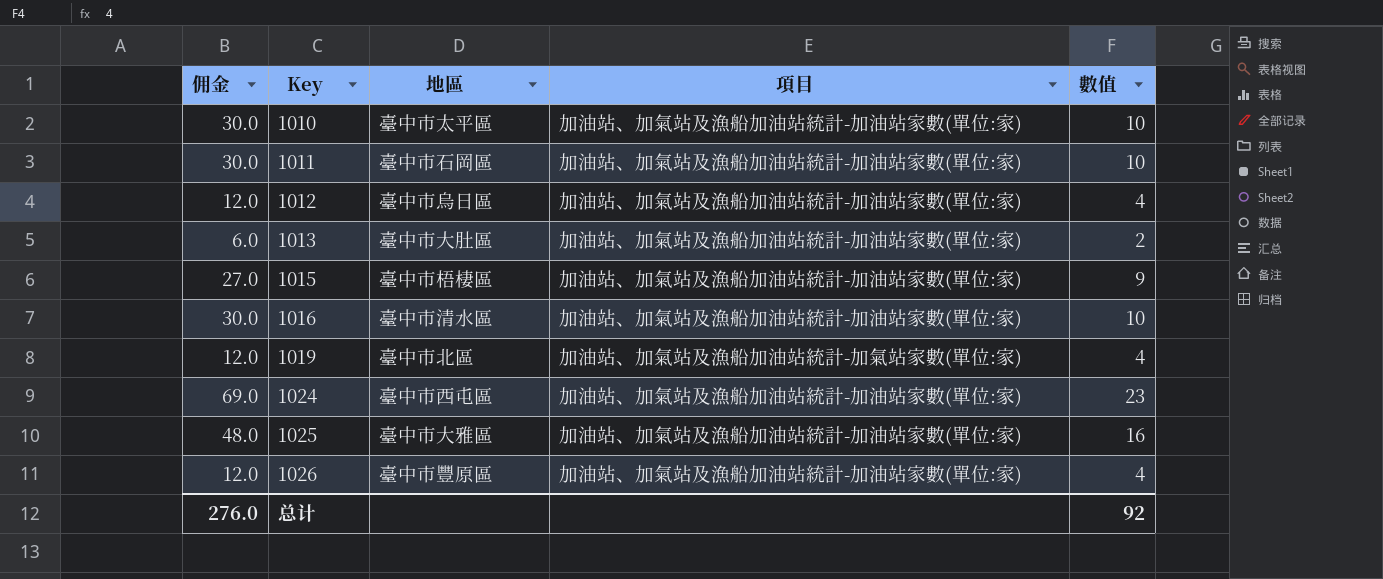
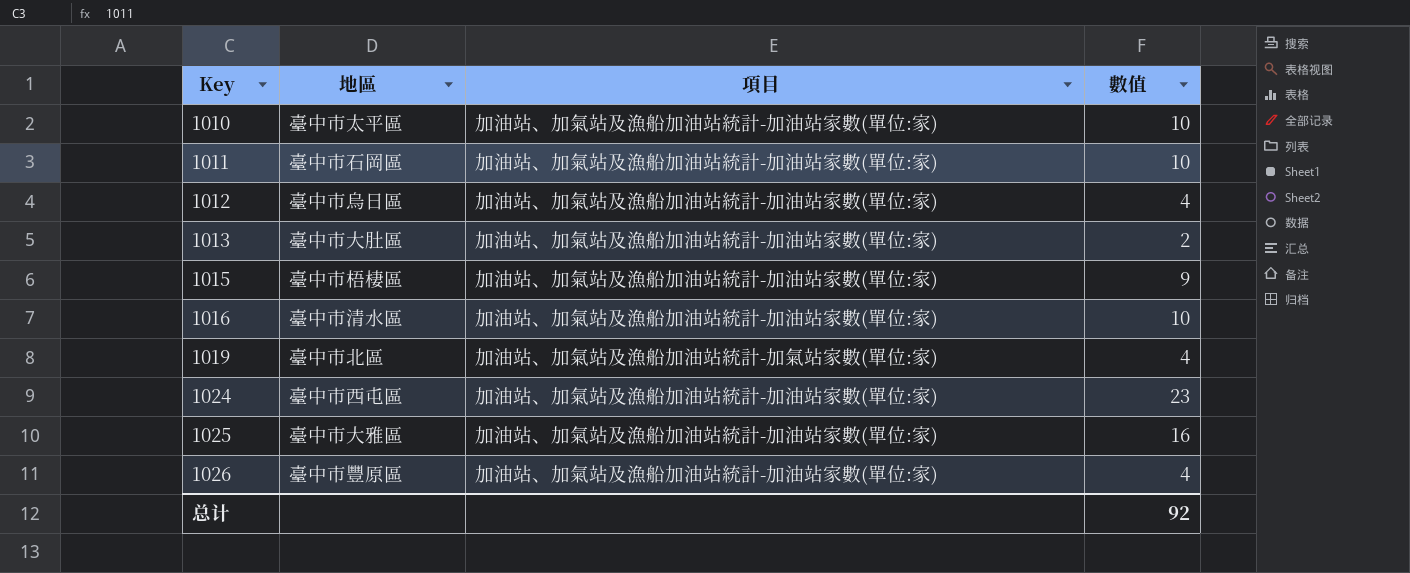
column 佣金 | formula: [數值] * 3 -> none

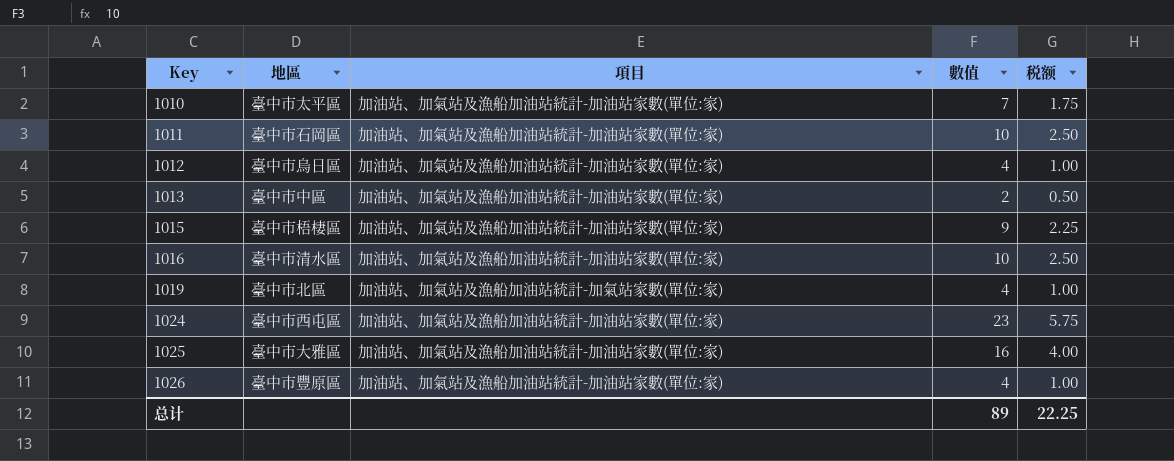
column 税额 | formula: none -> [數值] * 0.25
1010 | 數值: 10 -> 7
1013 | 地區: 臺中市大肚區 -> 臺中市中區
总计 | 數值: 92 -> 89

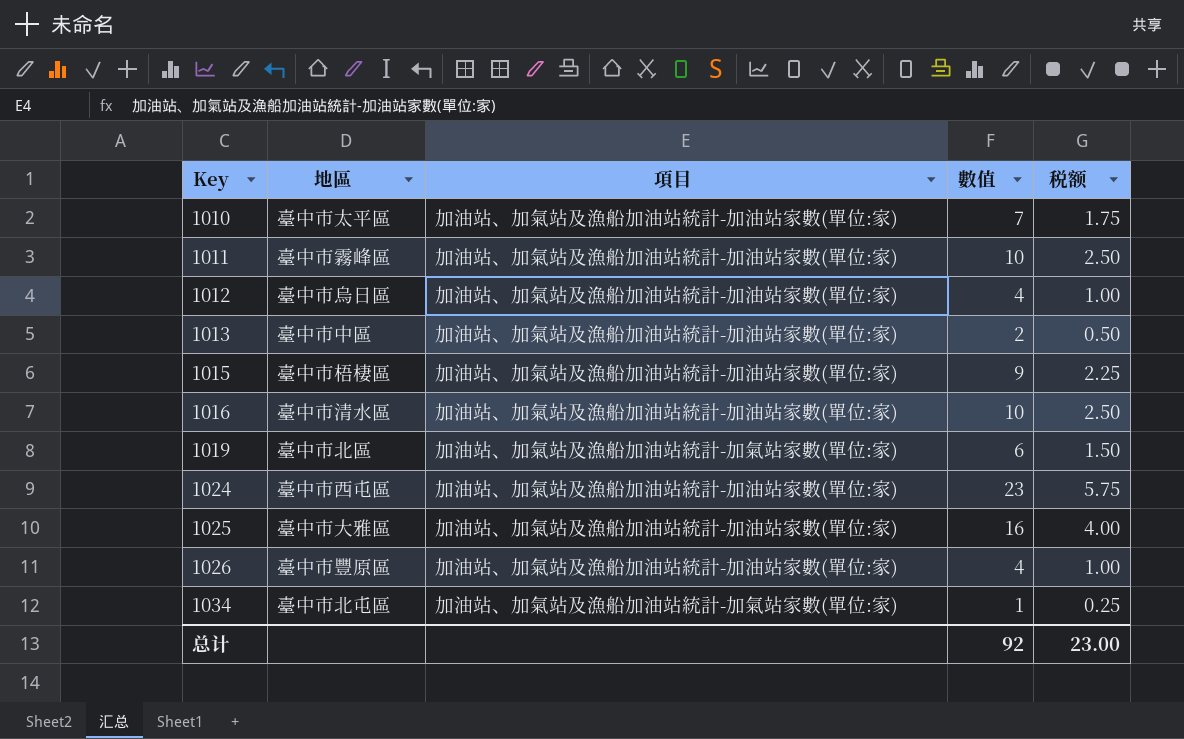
1011 | 地區: 臺中市石岡區 -> 臺中市霧峰區
1019 | 數值: 4 -> 6
1019 | 税额: 1.00 -> 1.50
row 1034: none -> 臺中市北屯區 | 加油站、加氣站及漁船加油站統計-加氣站家數(單位:家) | 1 | 0.25
总计 | 數值: 89 -> 92
总计 | 税额: 22.25 -> 23.00

